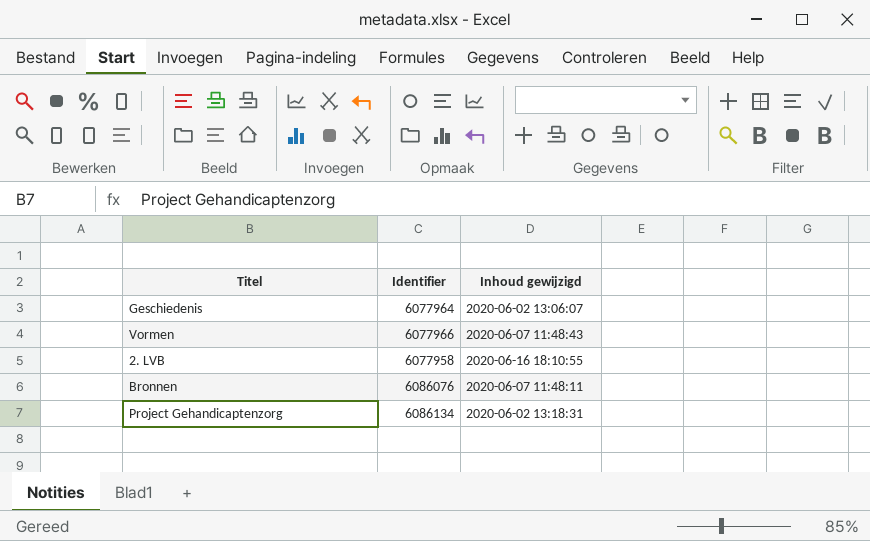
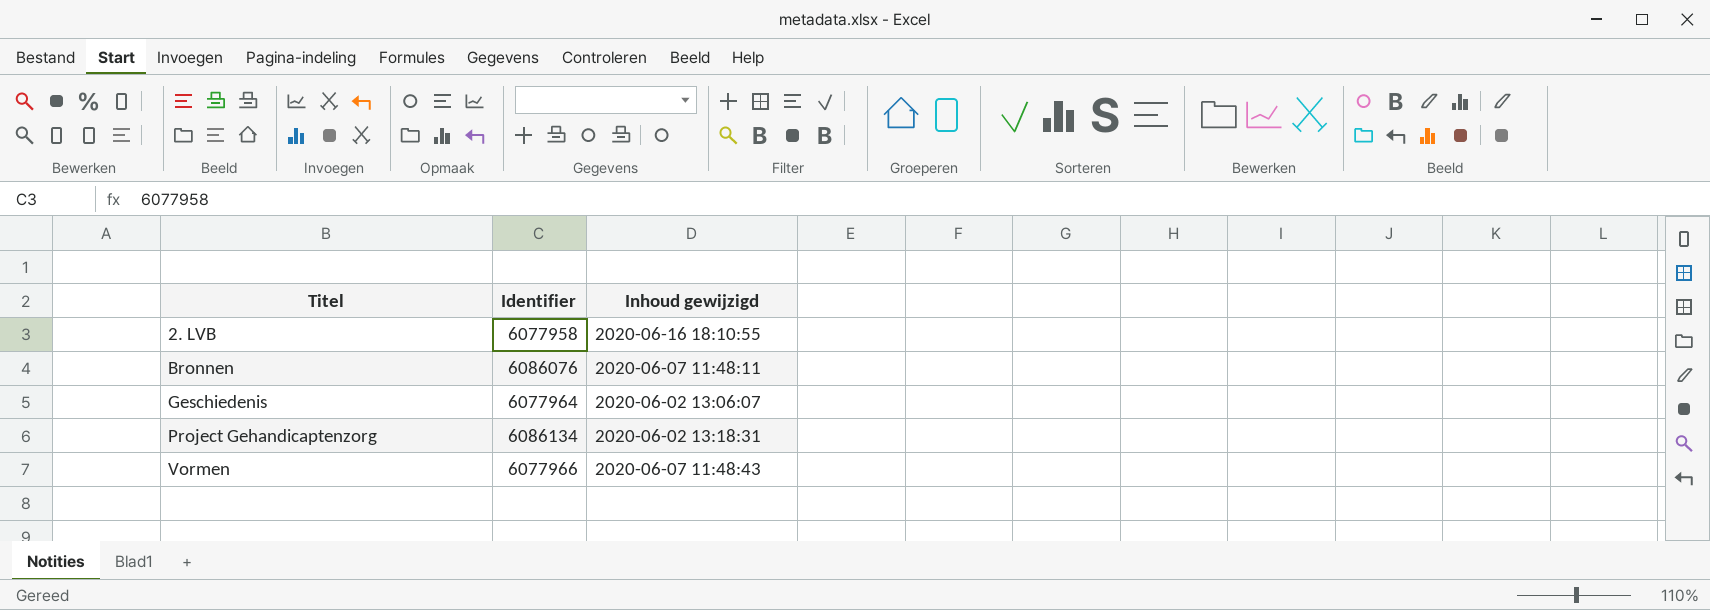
row order: none -> Titel ascending

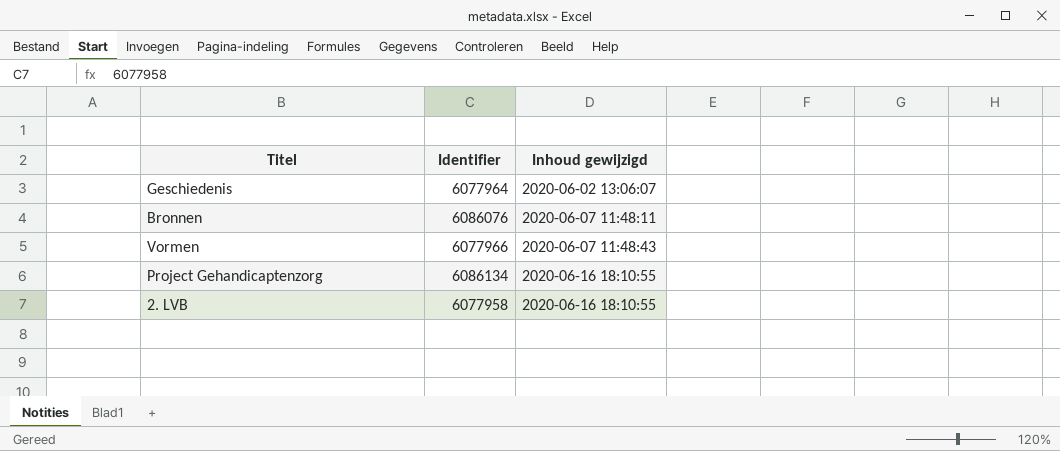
row order: Titel ascending -> Inhoud gewijzigd ascending
Project Gehandicaptenzorg | Inhoud gewijzigd: 2020-06-02 13:18:31 -> 2020-06-16 18:10:55

